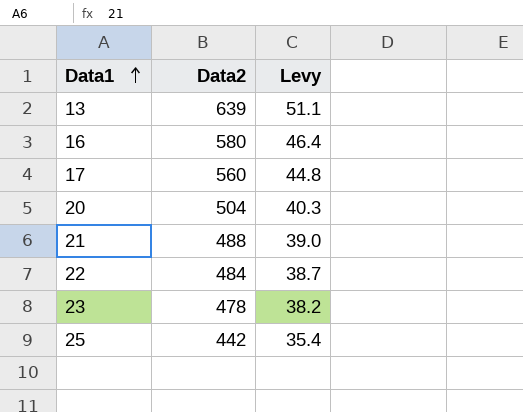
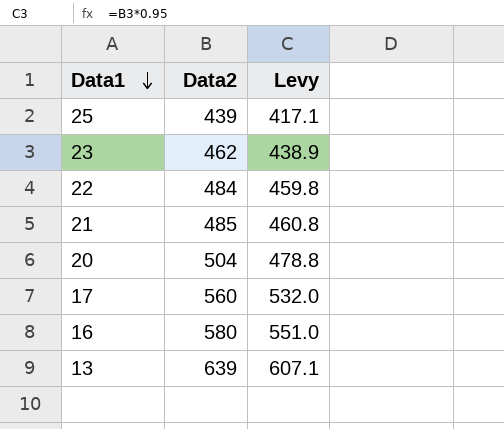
row order: Data1 ascending -> Data1 descending
column Levy | formula: [Data2] * 0.08 -> [Data2] * 0.95
25 | Data2: 442 -> 439
23 | Data2: 478 -> 462
21 | Data2: 488 -> 485

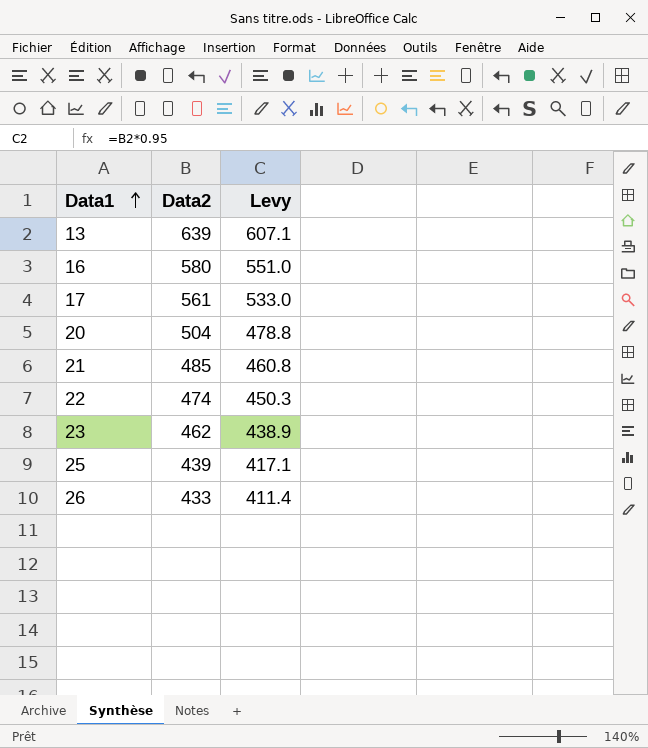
row order: Data1 descending -> Data1 ascending
17 | Data2: 560 -> 561
17 | Levy: 532.0 -> 533.0
22 | Data2: 484 -> 474
22 | Levy: 459.8 -> 450.3
row 26: none -> 433 | 411.4

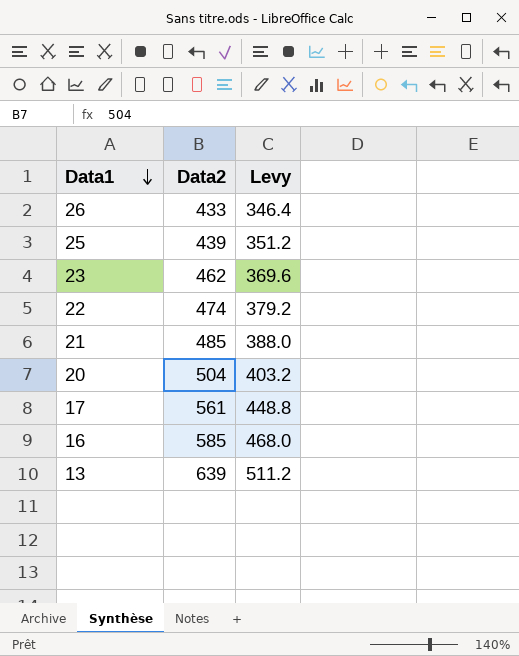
row order: Data1 ascending -> Data1 descending
column Levy | formula: [Data2] * 0.95 -> [Data2] * 0.8
16 | Data2: 580 -> 585

